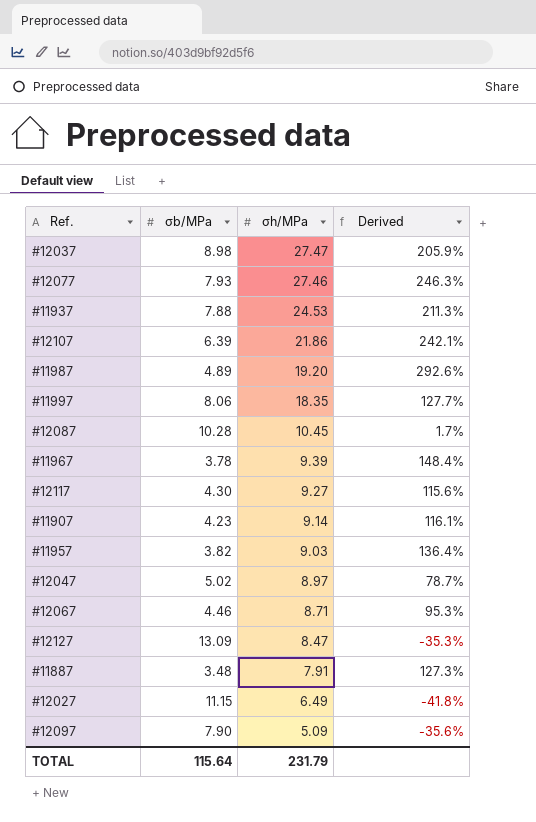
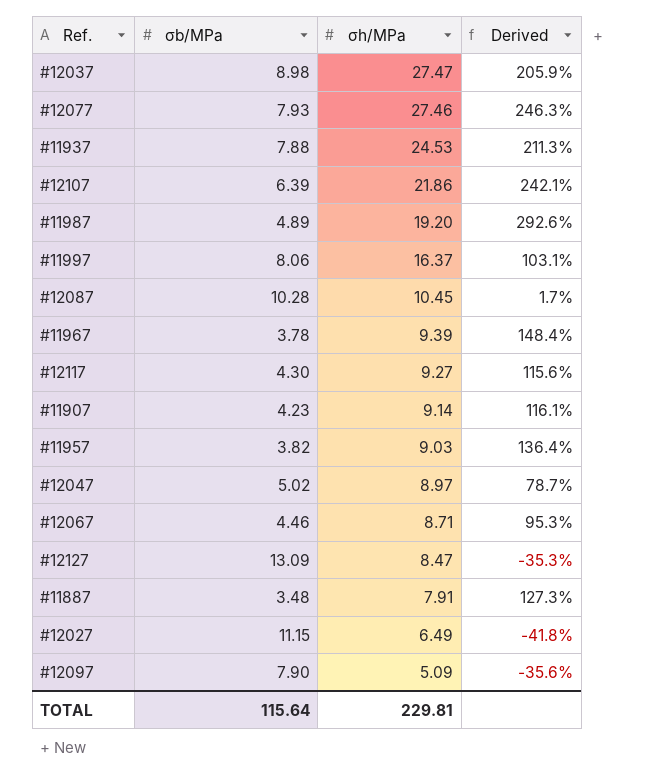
#11997 | σh/MPa: 18.35 -> 16.37
#11997 | Derived: 127.7% -> 103.1%
TOTAL | σh/MPa: 231.79 -> 229.81

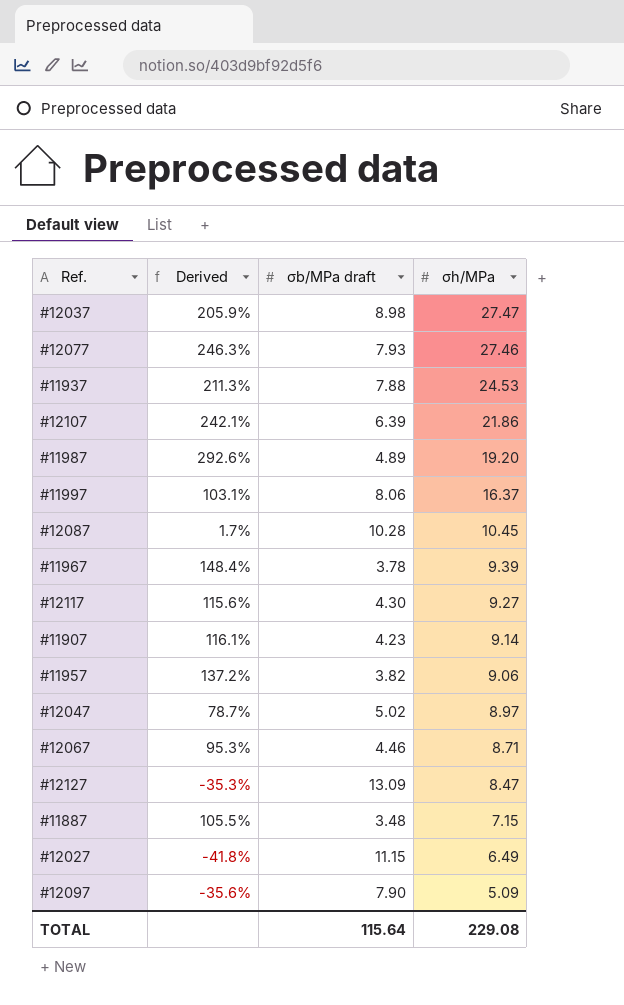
column Derived | position: 4 -> 2
column name: σb/MPa -> σb/MPa draft
#11957 | Derived: 136.4% -> 137.2%
#11957 | σh/MPa: 9.03 -> 9.06
#11887 | Derived: 127.3% -> 105.5%
#11887 | σh/MPa: 7.91 -> 7.15
TOTAL | σh/MPa: 229.81 -> 229.08

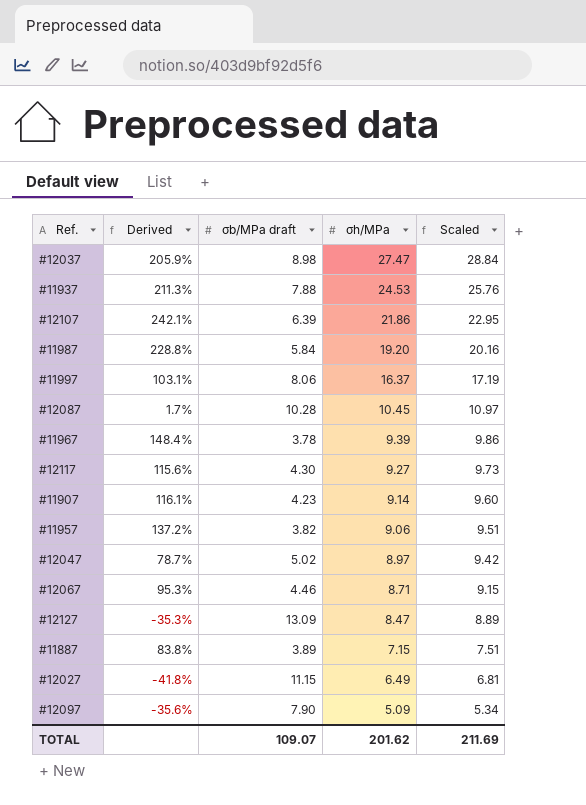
column Scaled | formula: none -> [σh/MPa] * 1.05
row #12077: 246.3% | 7.93 | 27.46 -> none
#11987 | Derived: 292.6% -> 228.8%
#11987 | σb/MPa draft: 4.89 -> 5.84
#11887 | Derived: 105.5% -> 83.8%
#11887 | σb/MPa draft: 3.48 -> 3.89
TOTAL | σb/MPa draft: 115.64 -> 109.07
TOTAL | σh/MPa: 229.08 -> 201.62

